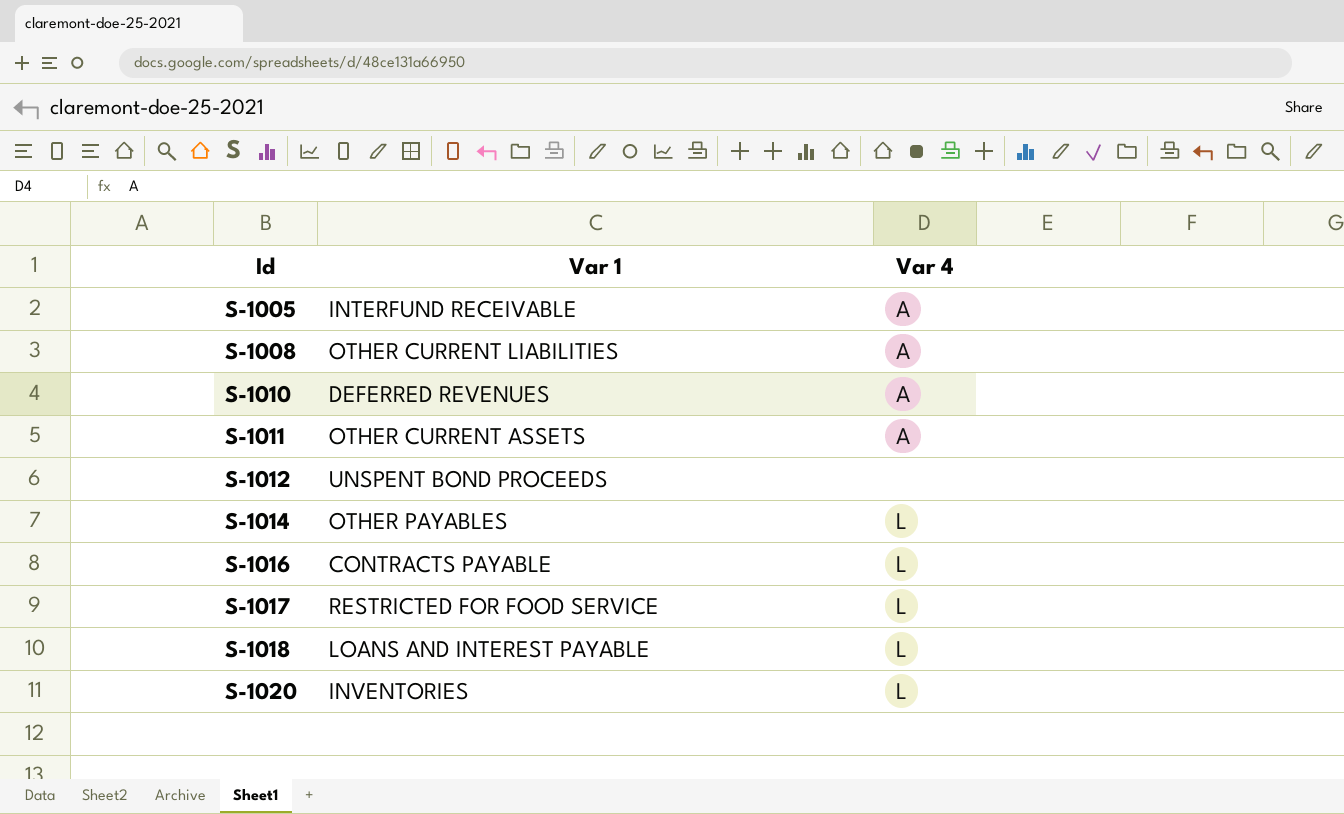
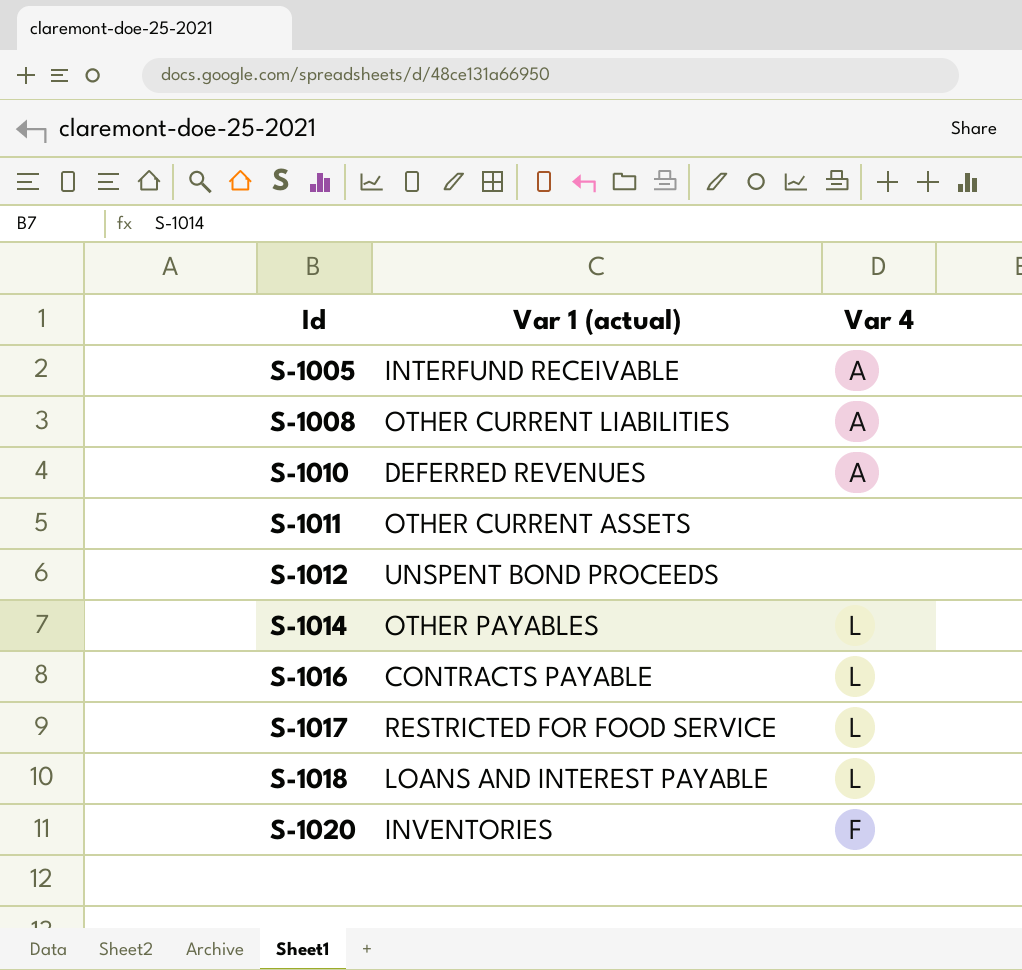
column name: Var 1 -> Var 1 (actual)
S-1011 | Var 4: A -> none
S-1020 | Var 4: L -> F

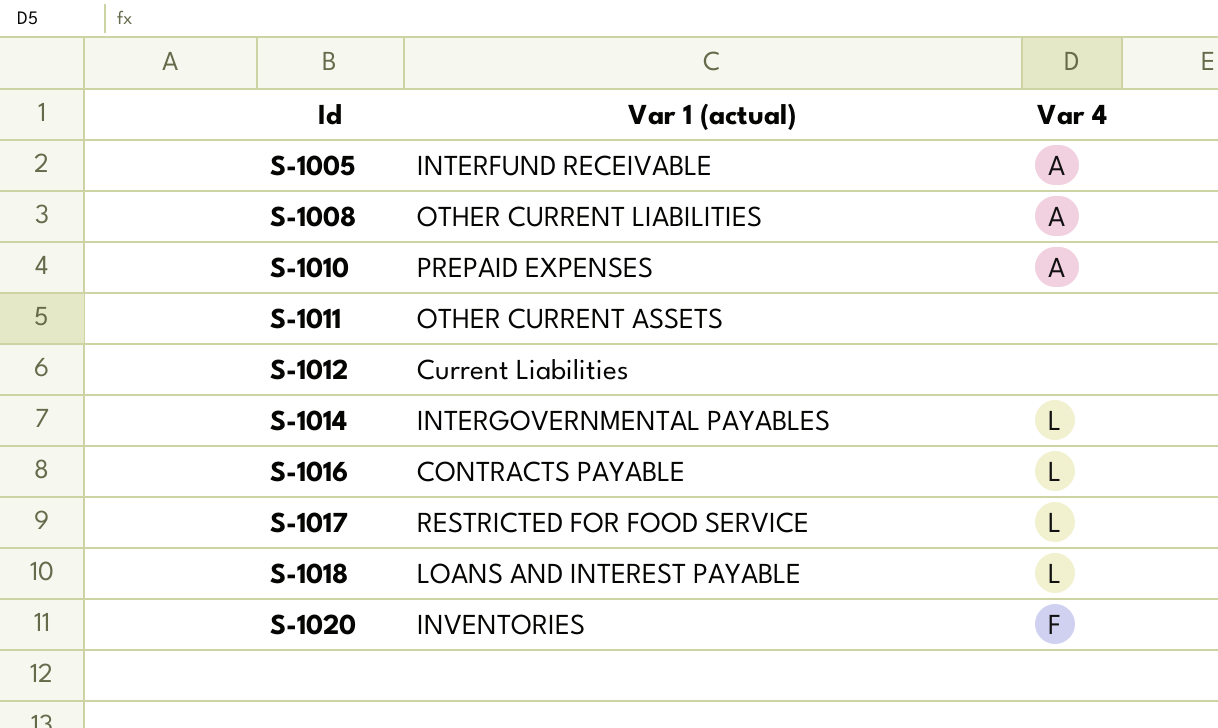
S-1010 | Var 1 (actual): DEFERRED REVENUES -> PREPAID EXPENSES
S-1012 | Var 1 (actual): UNSPENT BOND PROCEEDS -> Current Liabilities
S-1014 | Var 1 (actual): OTHER PAYABLES -> INTERGOVERNMENTAL PAYABLES

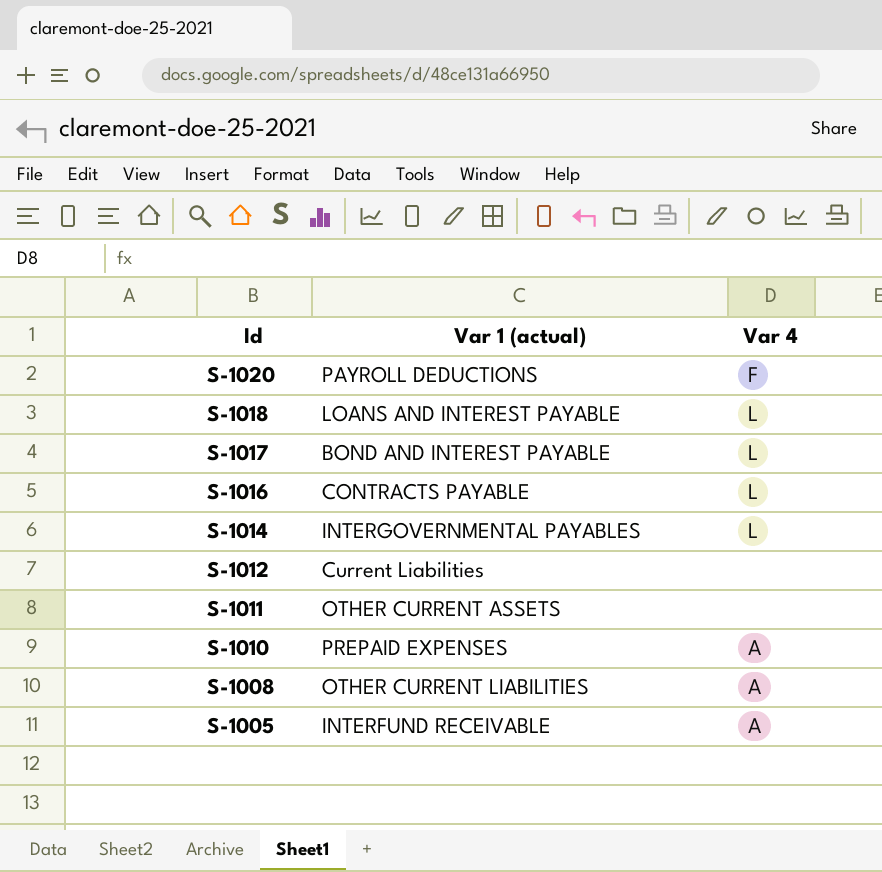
row order: Id ascending -> Id descending
S-1020 | Var 1 (actual): INVENTORIES -> PAYROLL DEDUCTIONS
S-1017 | Var 1 (actual): RESTRICTED FOR FOOD SERVICE -> BOND AND INTEREST PAYABLE

